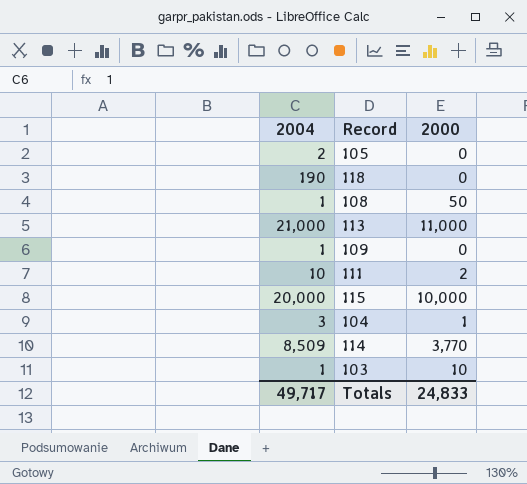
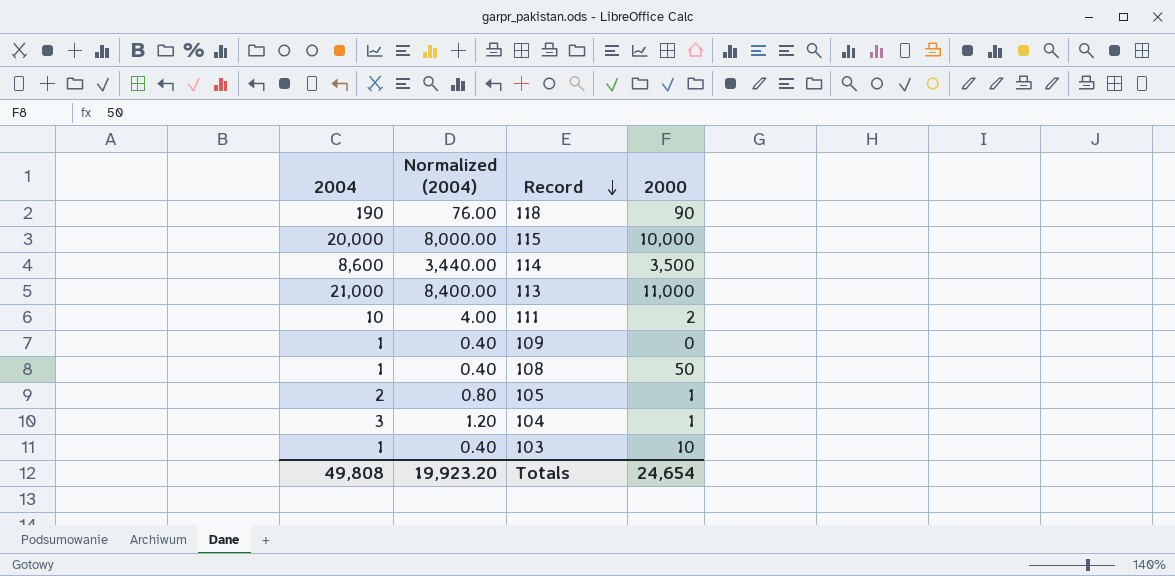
row order: none -> Record descending
column Normalized (2004) | formula: none -> [2004] * 0.4
118 | 2000: 0 -> 90
114 | 2004: 8,509 -> 8,600
114 | 2000: 3,770 -> 3,500
105 | 2000: 0 -> 1
Totals | 2004: 49,717 -> 49,808
Totals | 2000: 24,833 -> 24,654

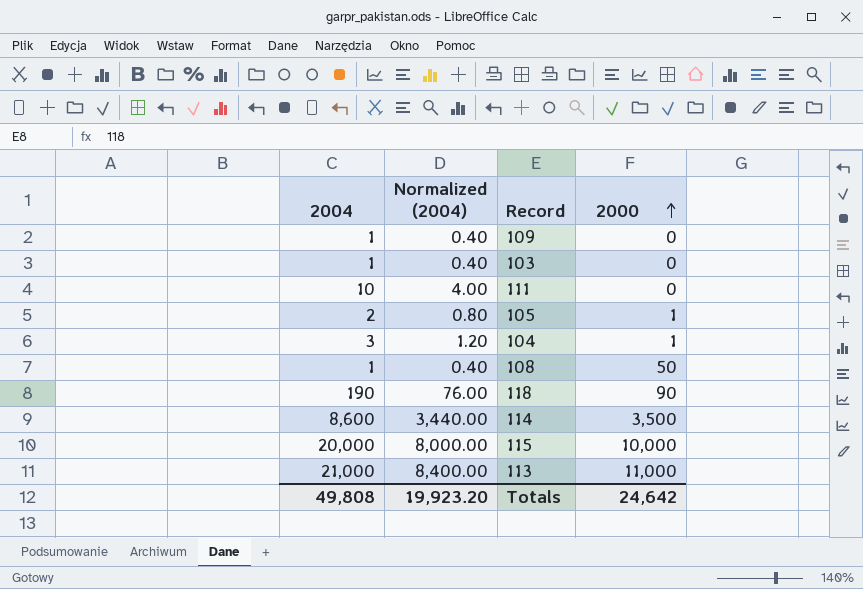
row order: Record descending -> 2000 ascending
103 | 2000: 10 -> 0
111 | 2000: 2 -> 0
Totals | 2000: 24,654 -> 24,642

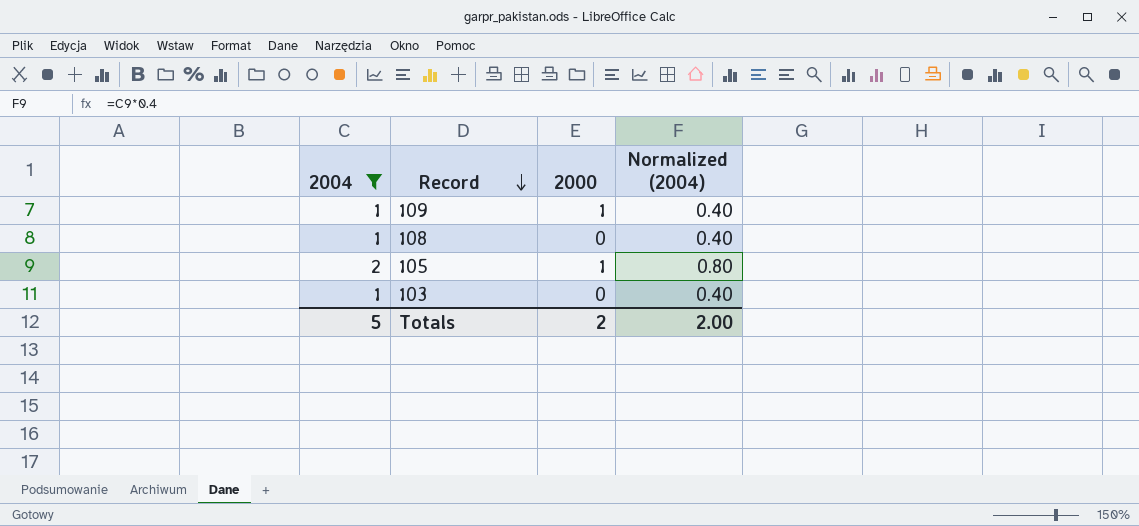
filter: none -> 2004 <= 2
row order: 2000 ascending -> Record descending
column Normalized (2004) | position: 2 -> 4
109 | 2000: 0 -> 1
108 | 2000: 50 -> 0
Totals | 2004: 49,808 -> 5
Totals | 2000: 24,642 -> 2
Totals | Normalized (2004): 19,923.20 -> 2.00

